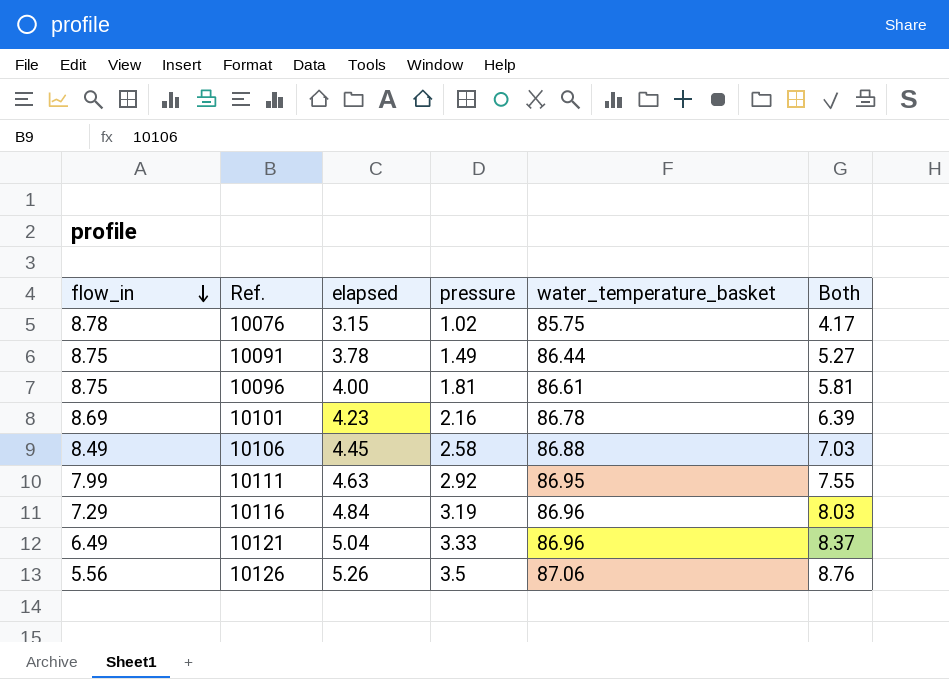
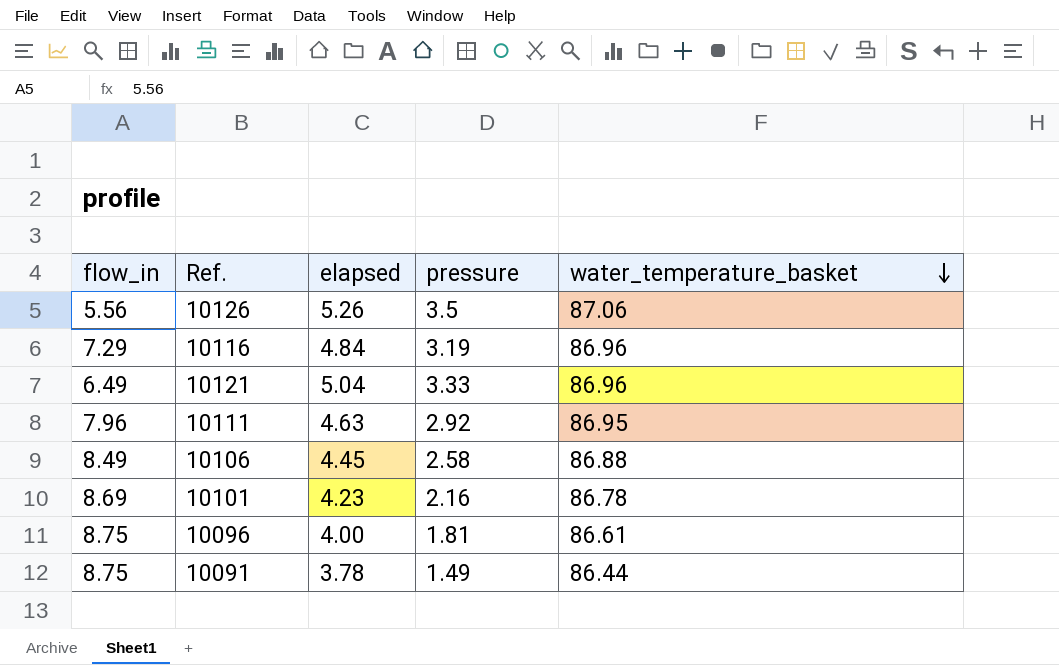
row order: flow_in descending -> water_temperature_basket descending
column Both | formula: [elapsed] + [pressure] -> none
row 10076: 8.78 | 3.15 | 1.02 | 85.75 | 4.17 -> none
10111 | flow_in: 7.99 -> 7.96

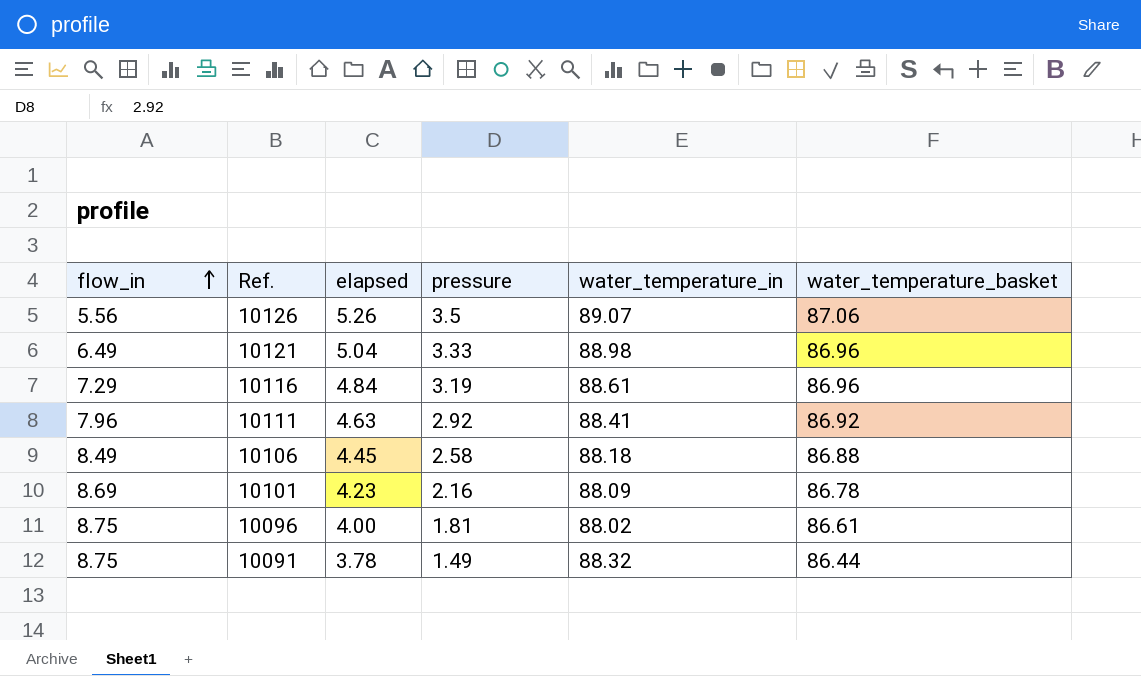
row order: water_temperature_basket descending -> flow_in ascending
column water_temperature_in | position: none -> 5
10111 | water_temperature_basket: 86.95 -> 86.92

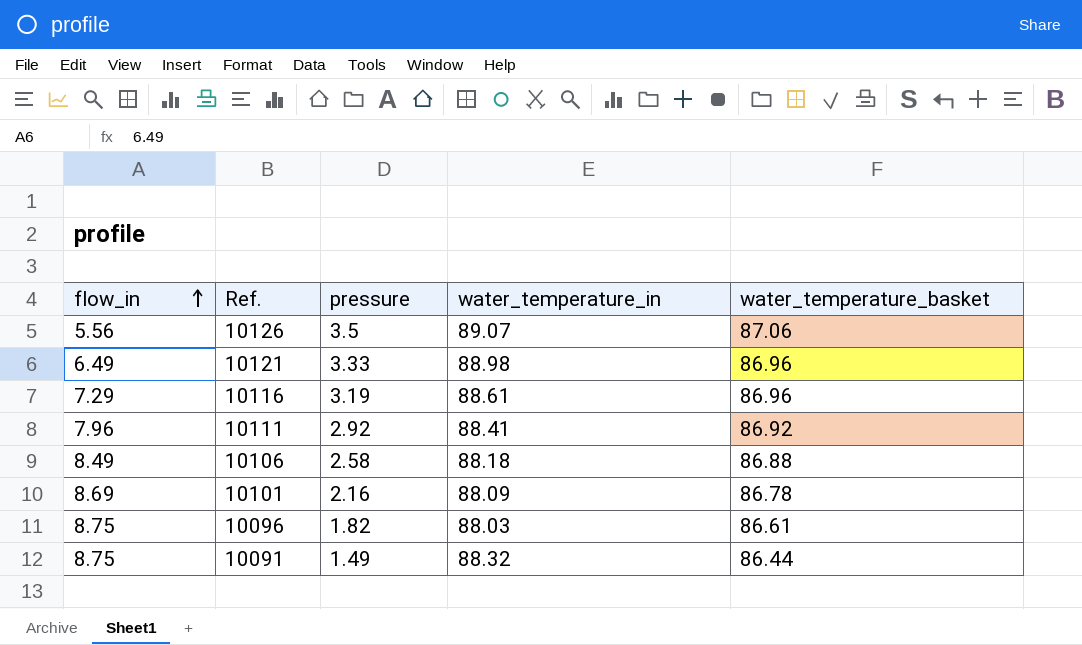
column elapsed | position: 3 -> none
10096 | pressure: 1.81 -> 1.82
10096 | water_temperature_in: 88.02 -> 88.03

